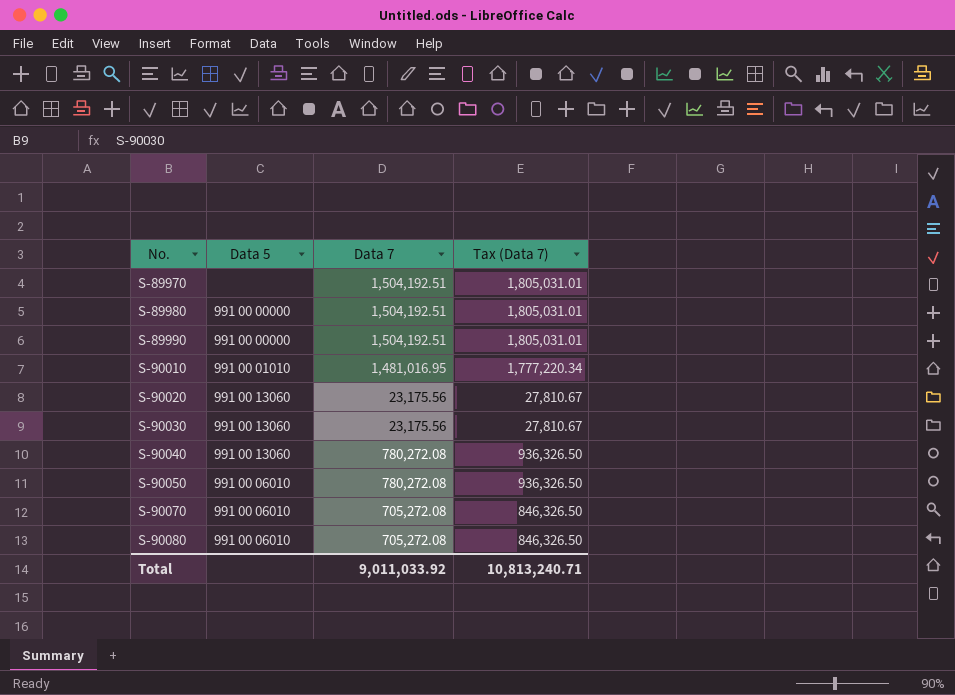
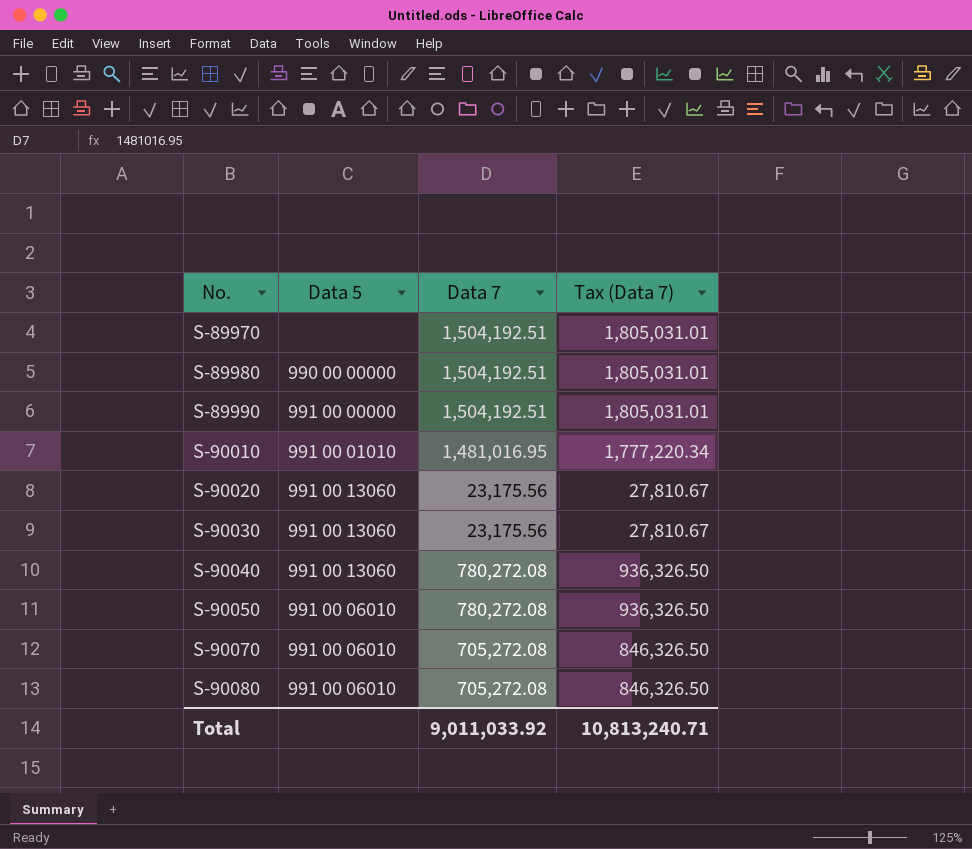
S-89980 | Data 5: 991 00 00000 -> 990 00 00000

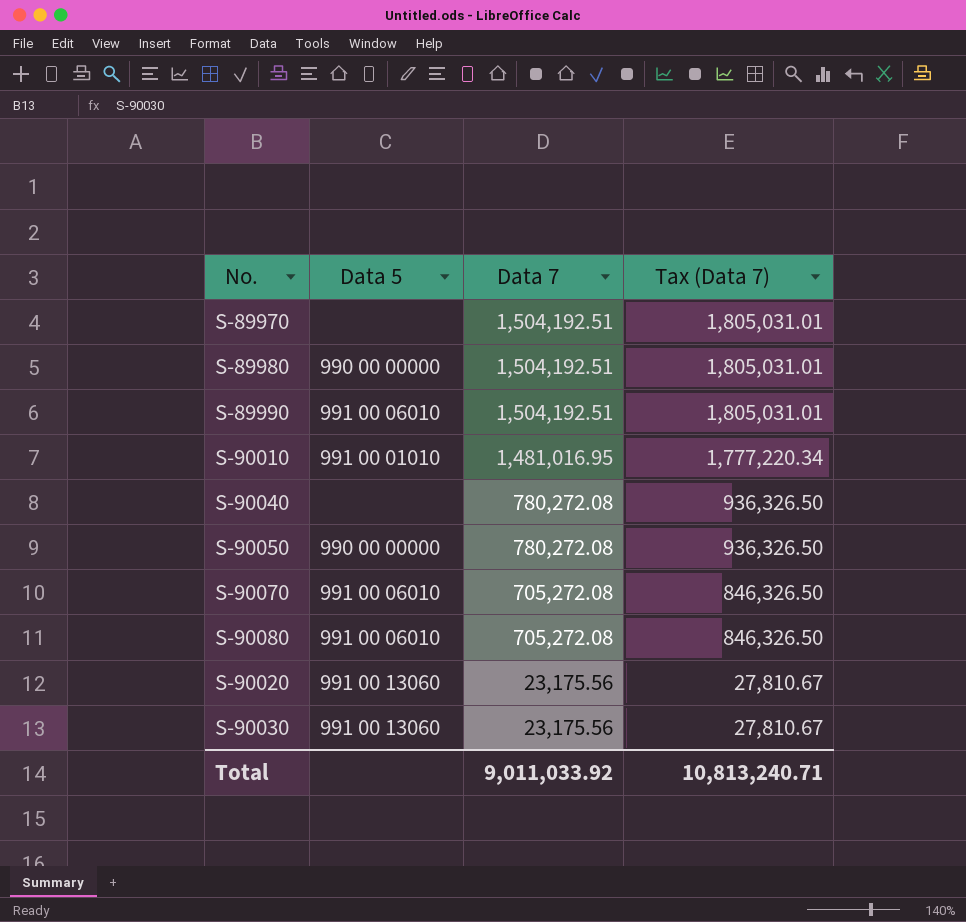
row order: No. ascending -> Data 7 descending
S-89990 | Data 5: 991 00 00000 -> 991 00 06010
S-90040 | Data 5: 991 00 13060 -> none
S-90050 | Data 5: 991 00 06010 -> 990 00 00000

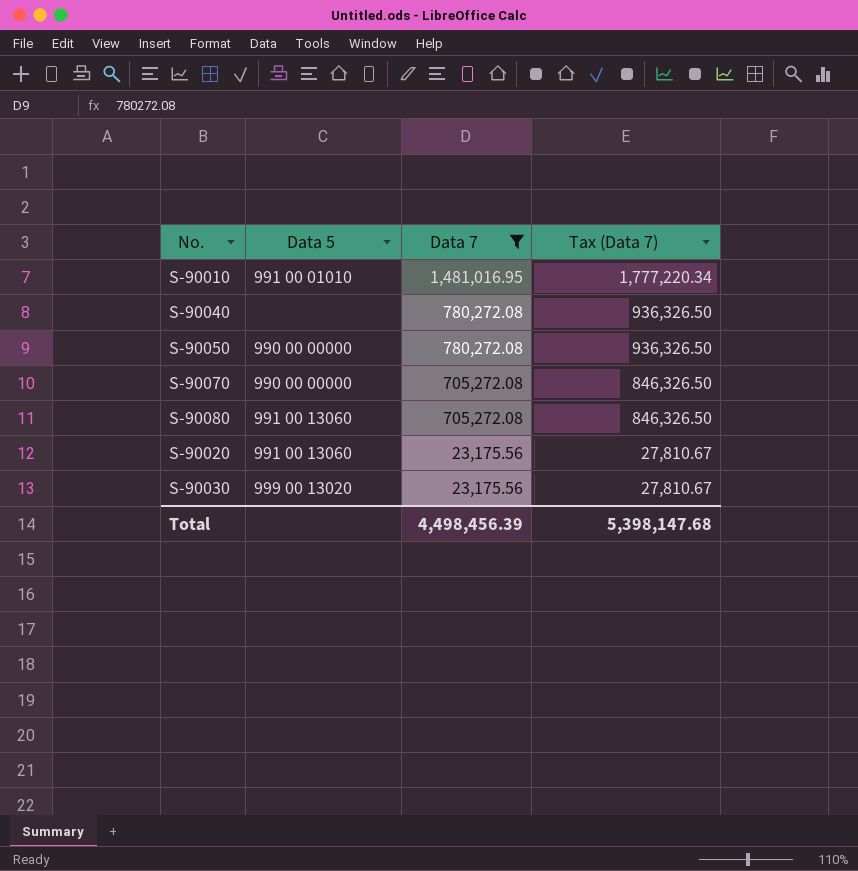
filter: none -> Data 7 != 1,504,192.51
S-90070 | Data 5: 991 00 06010 -> 990 00 00000
S-90080 | Data 5: 991 00 06010 -> 991 00 13060
S-90030 | Data 5: 991 00 13060 -> 999 00 13020
Total | Data 7: 9,011,033.92 -> 4,498,456.39
Total | Tax (Data 7): 10,813,240.71 -> 5,398,147.68

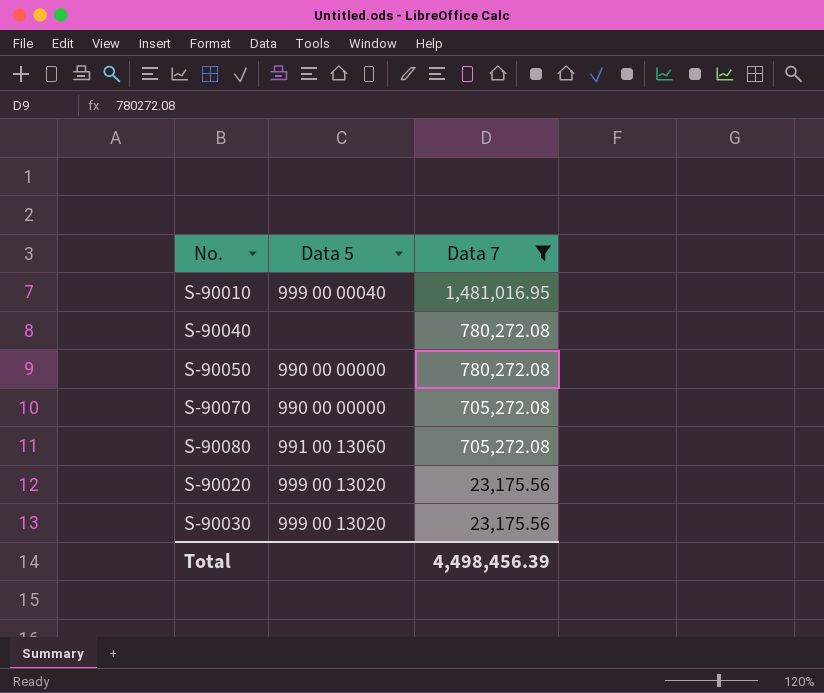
column Tax (Data 7) | formula: [Data 7] * 1.2 -> none
S-90010 | Data 5: 991 00 01010 -> 999 00 00040
S-90020 | Data 5: 991 00 13060 -> 999 00 13020

